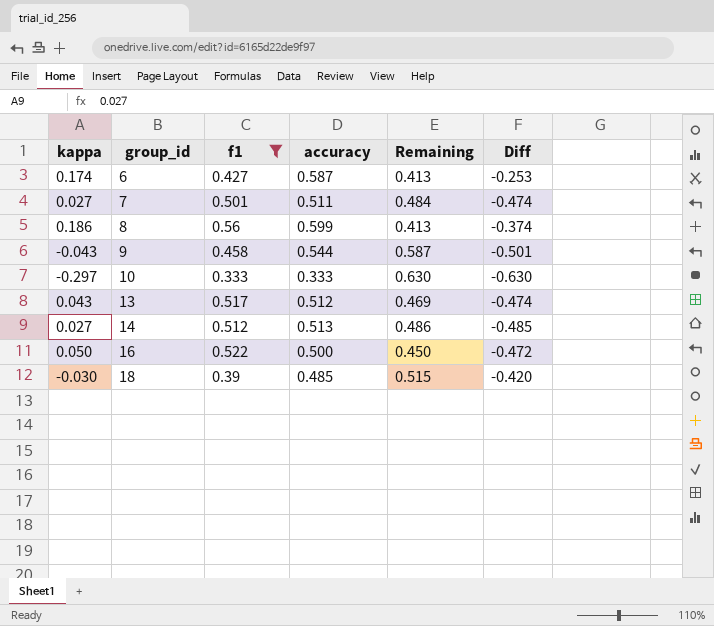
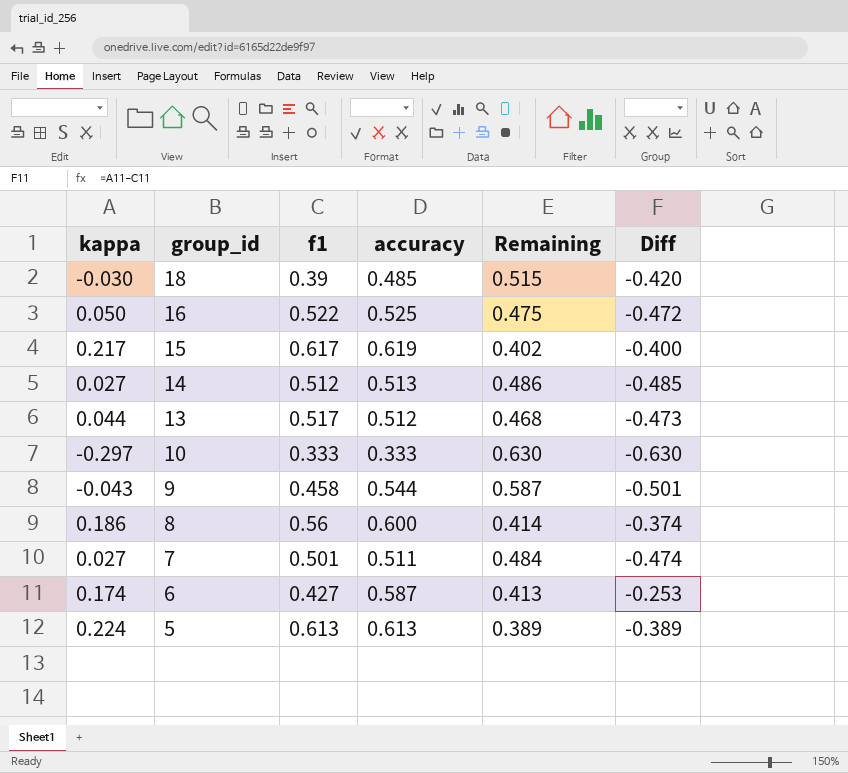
filter: f1 <= 0.56 -> none
row order: group_id ascending -> group_id descending
16 | accuracy: 0.500 -> 0.525
16 | Remaining: 0.450 -> 0.475
13 | kappa: 0.043 -> 0.044
13 | Remaining: 0.469 -> 0.468
13 | Diff: -0.474 -> -0.473
8 | accuracy: 0.599 -> 0.600
8 | Remaining: 0.413 -> 0.414

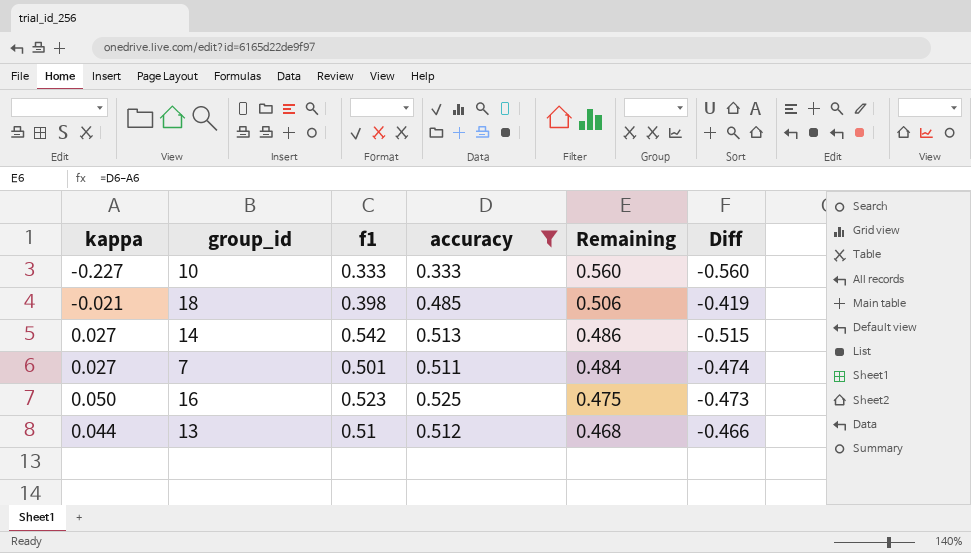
filter: none -> accuracy <= 0.525
row order: group_id descending -> Remaining descending
10 | kappa: -0.297 -> -0.227
10 | Remaining: 0.630 -> 0.560
10 | Diff: -0.630 -> -0.560
18 | kappa: -0.030 -> -0.021
18 | f1: 0.39 -> 0.398
18 | Remaining: 0.515 -> 0.506
18 | Diff: -0.420 -> -0.419
14 | f1: 0.512 -> 0.542
14 | Diff: -0.485 -> -0.515
16 | f1: 0.522 -> 0.523
16 | Diff: -0.472 -> -0.473
13 | f1: 0.517 -> 0.51
13 | Diff: -0.473 -> -0.466

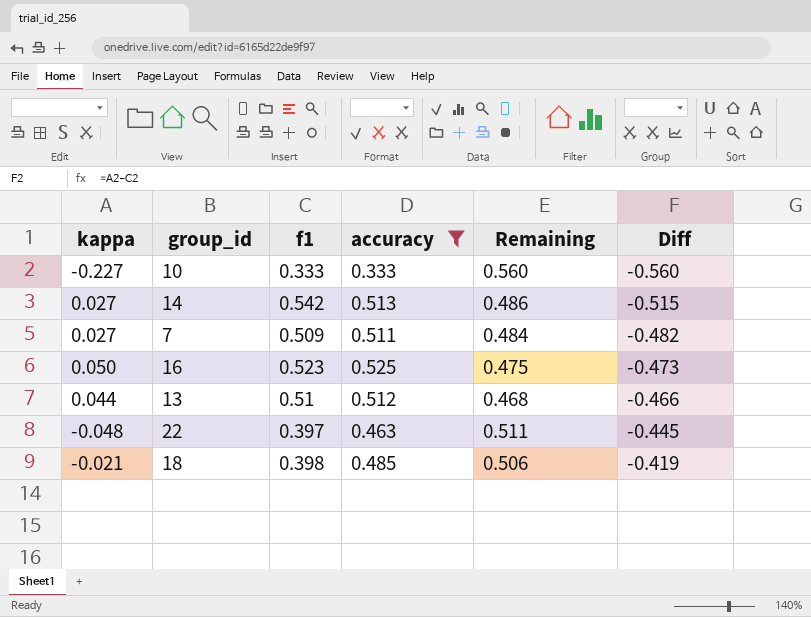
row order: Remaining descending -> Diff ascending
7 | f1: 0.501 -> 0.509
7 | Diff: -0.474 -> -0.482
row 22: none -> -0.048 | 0.397 | 0.463 | 0.511 | -0.445

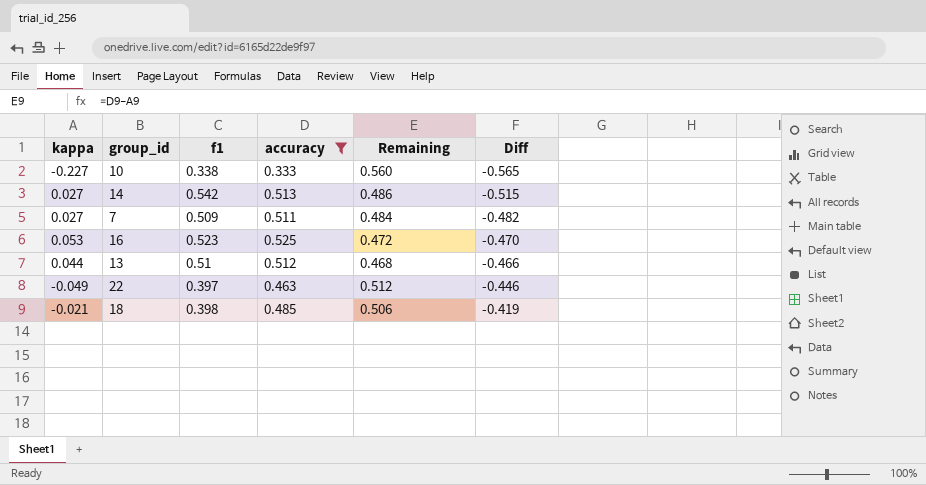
10 | f1: 0.333 -> 0.338
10 | Diff: -0.560 -> -0.565
16 | kappa: 0.050 -> 0.053
16 | Remaining: 0.475 -> 0.472
16 | Diff: -0.473 -> -0.470
22 | kappa: -0.048 -> -0.049
22 | Remaining: 0.511 -> 0.512
22 | Diff: -0.445 -> -0.446

